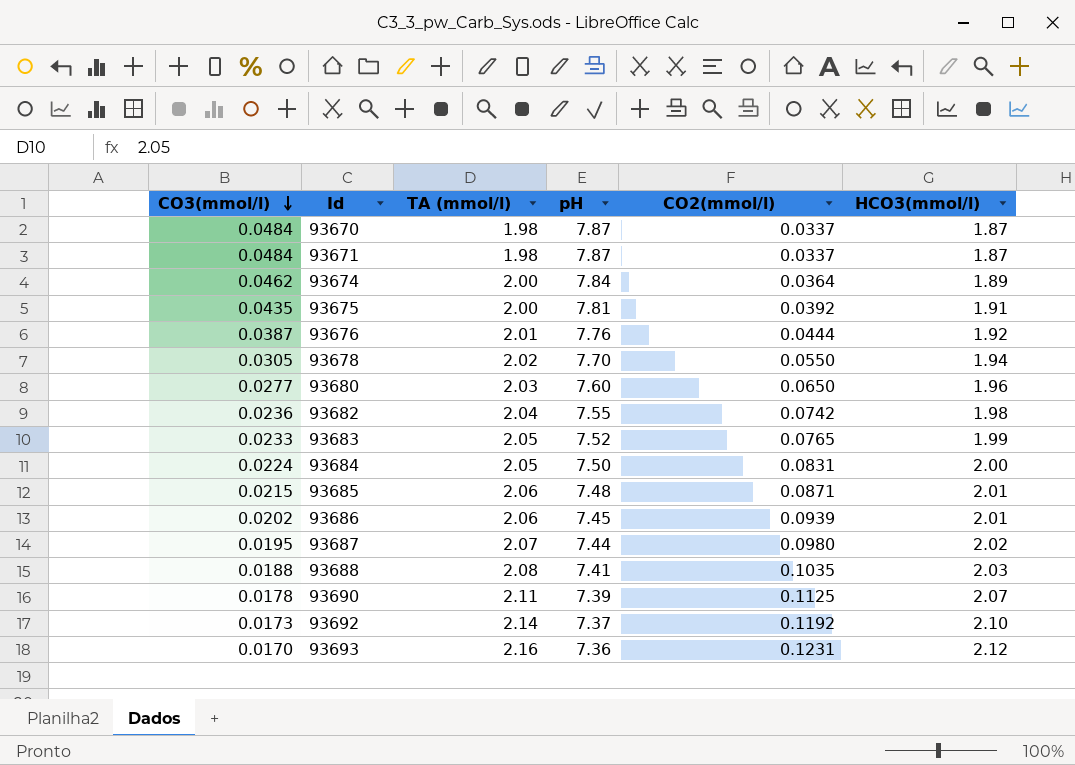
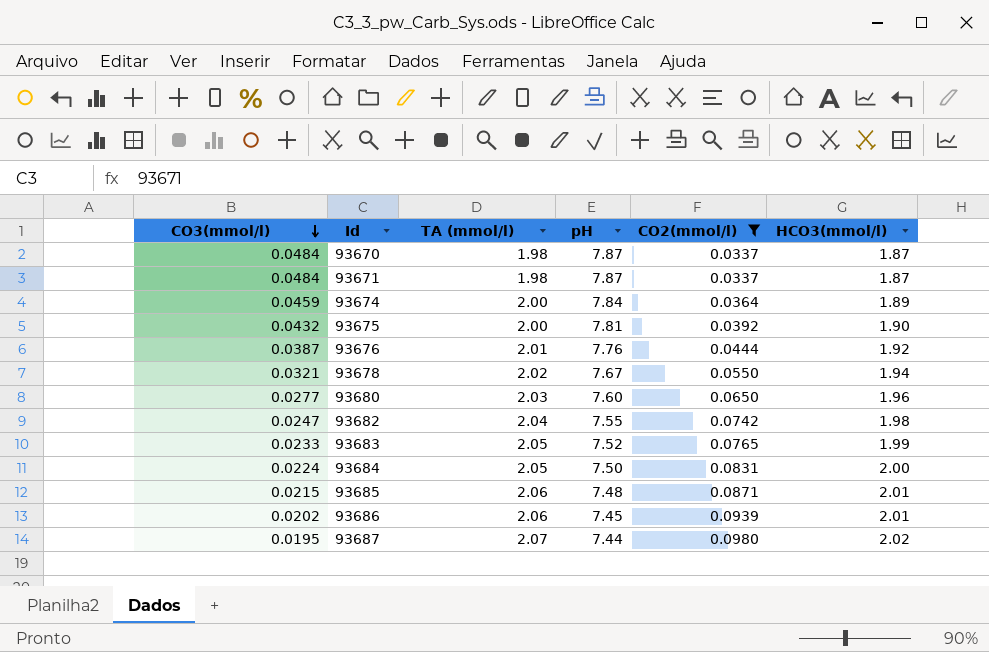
filter: none -> CO2(mmol/l) <= 0.0980
93674 | CO3(mmol/l): 0.0462 -> 0.0459
93675 | CO3(mmol/l): 0.0435 -> 0.0432
93675 | HCO3(mmol/l): 1.91 -> 1.90
93678 | CO3(mmol/l): 0.0305 -> 0.0321
93678 | pH: 7.70 -> 7.67
93682 | CO3(mmol/l): 0.0236 -> 0.0247

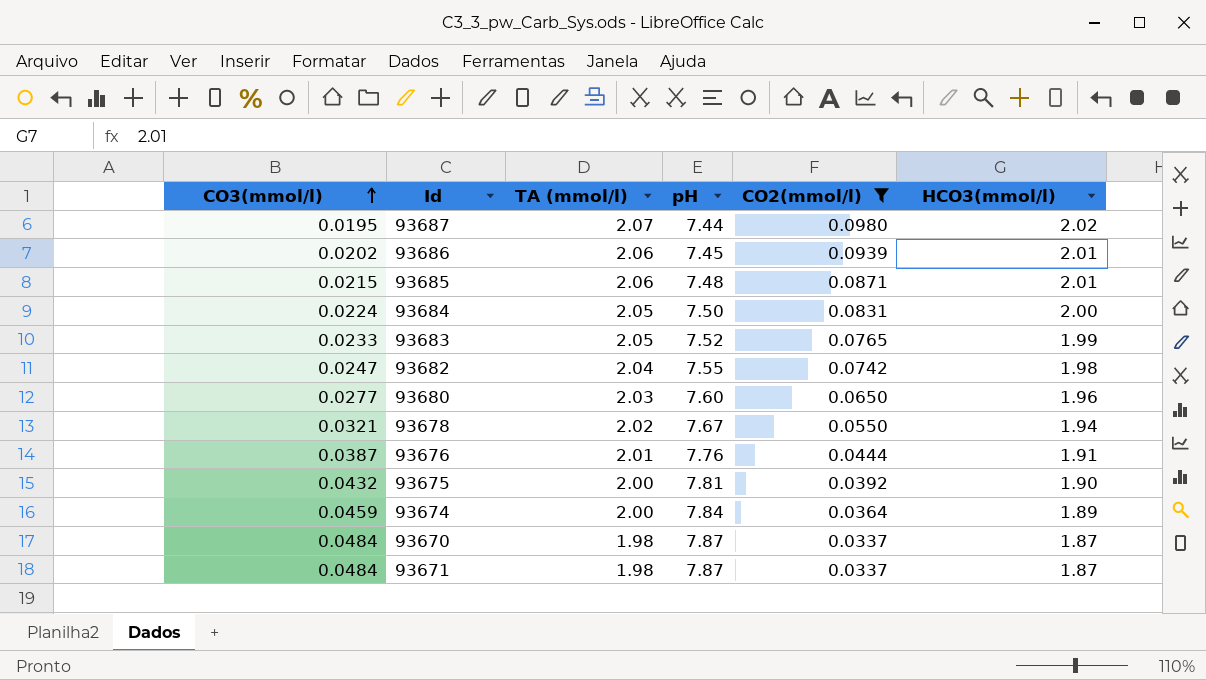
row order: CO3(mmol/l) descending -> CO3(mmol/l) ascending
93676 | HCO3(mmol/l): 1.92 -> 1.91

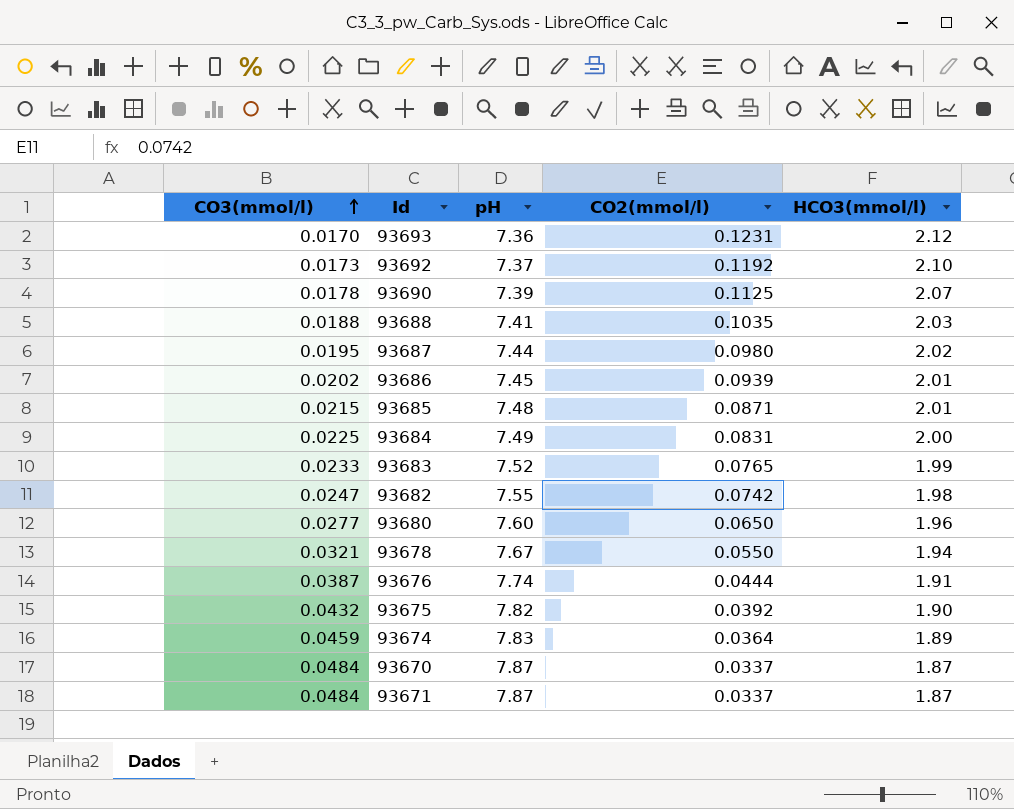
filter: CO2(mmol/l) <= 0.0980 -> none
column TA (mmol/l) | position: 3 -> none
93684 | CO3(mmol/l): 0.0224 -> 0.0225
93684 | pH: 7.50 -> 7.49
93676 | pH: 7.76 -> 7.74
93675 | pH: 7.81 -> 7.82
93674 | pH: 7.84 -> 7.83

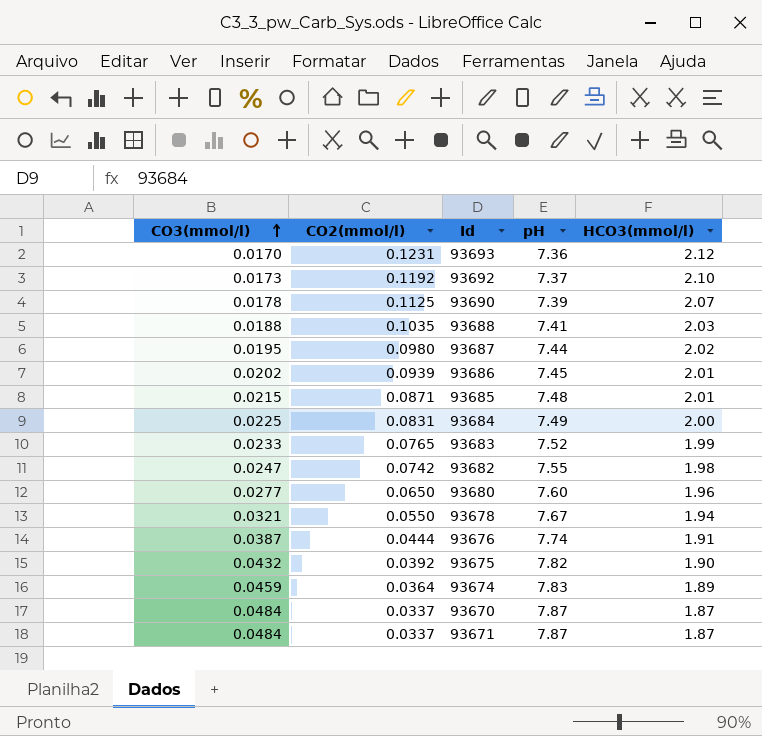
column CO2(mmol/l) | position: 4 -> 2

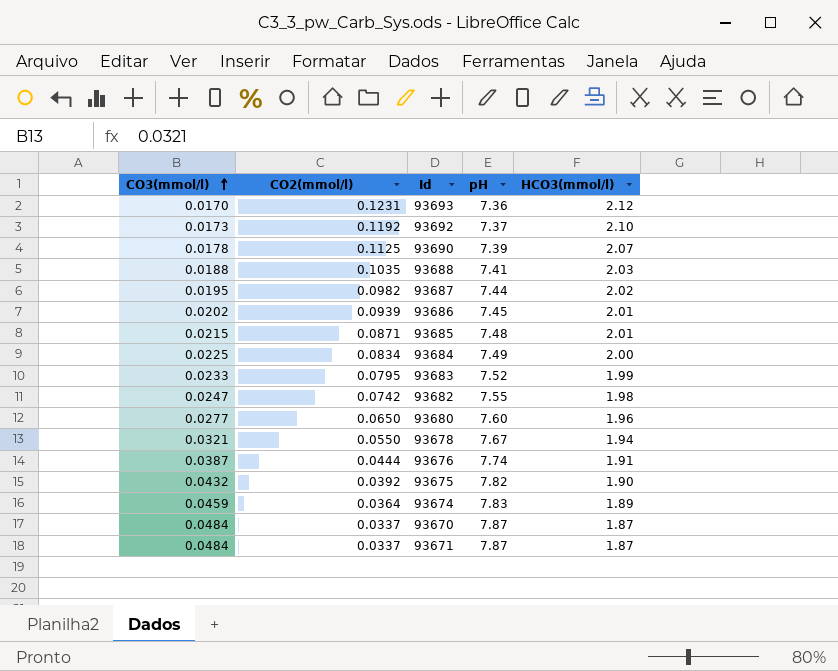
93687 | CO2(mmol/l): 0.0980 -> 0.0982
93684 | CO2(mmol/l): 0.0831 -> 0.0834
93683 | CO2(mmol/l): 0.0765 -> 0.0795

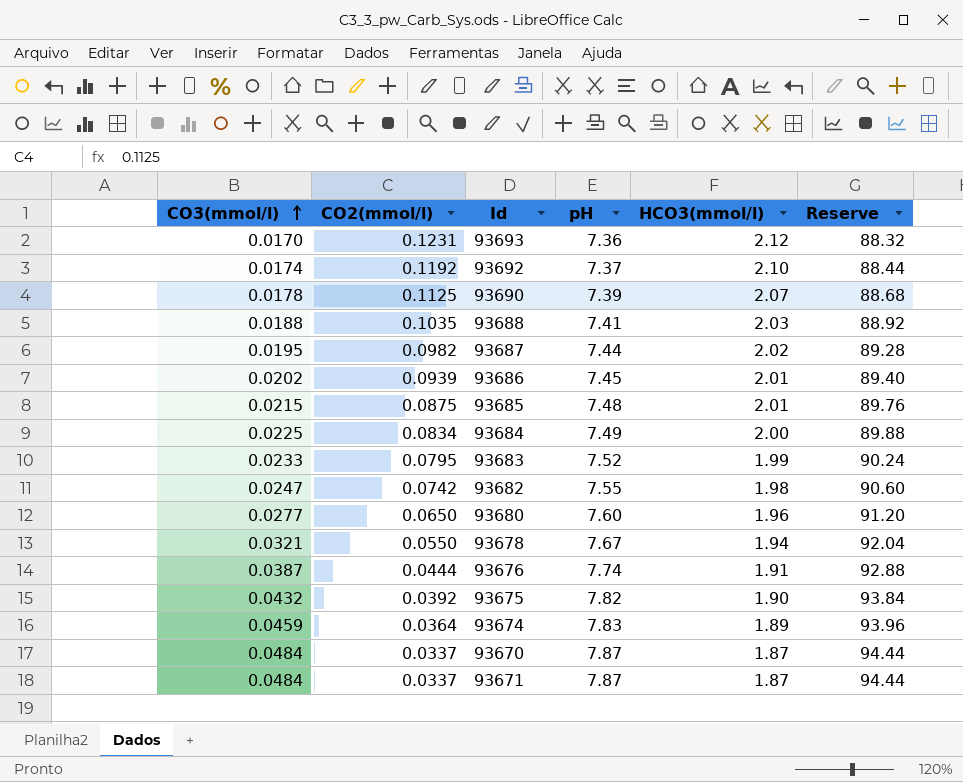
column Reserve | formula: none -> [pH] * 12
93692 | CO3(mmol/l): 0.0173 -> 0.0174
93685 | CO2(mmol/l): 0.0871 -> 0.0875

